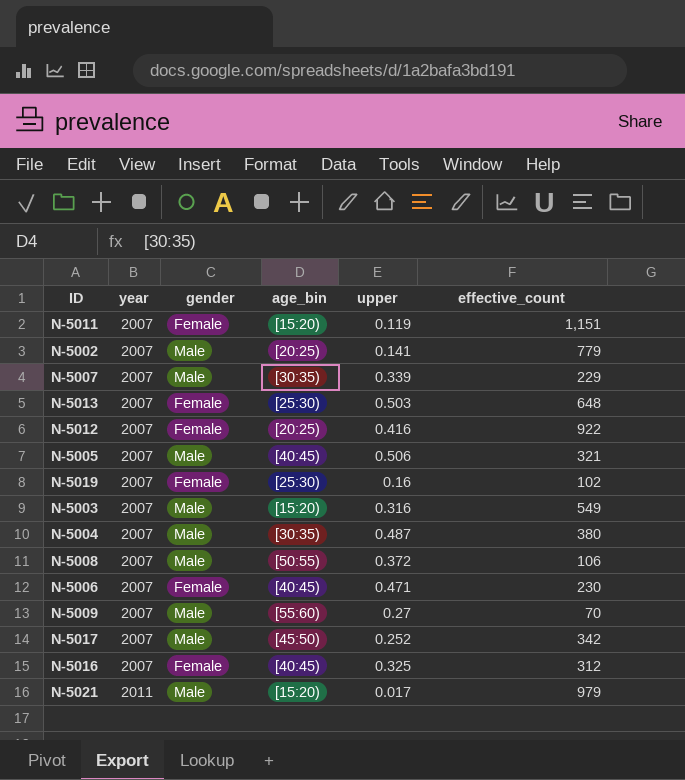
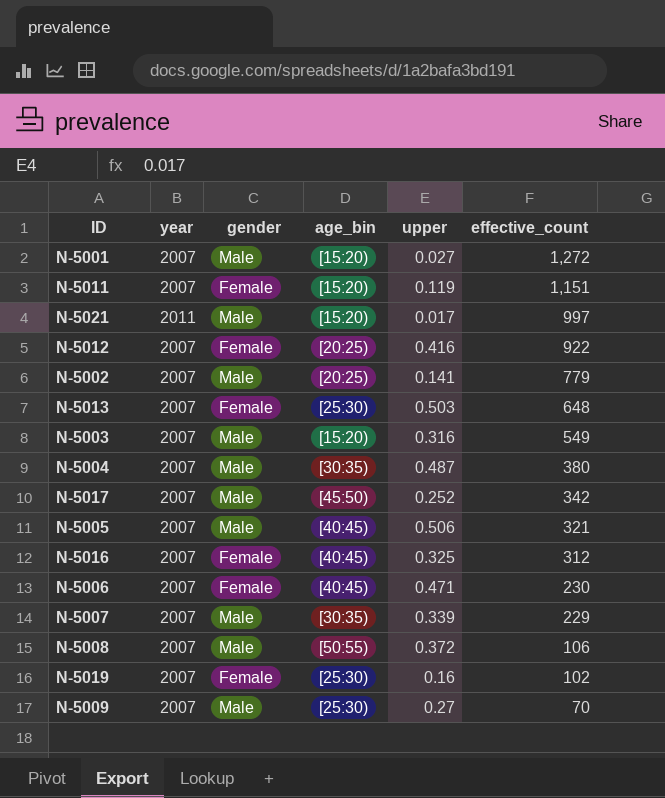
row order: year ascending -> effective_count descending
row N-5001: none -> 2007 | Male | [15:20) | 0.027 | 1,272
N-5021 | effective_count: 979 -> 997
N-5009 | age_bin: [55:60) -> [25:30)

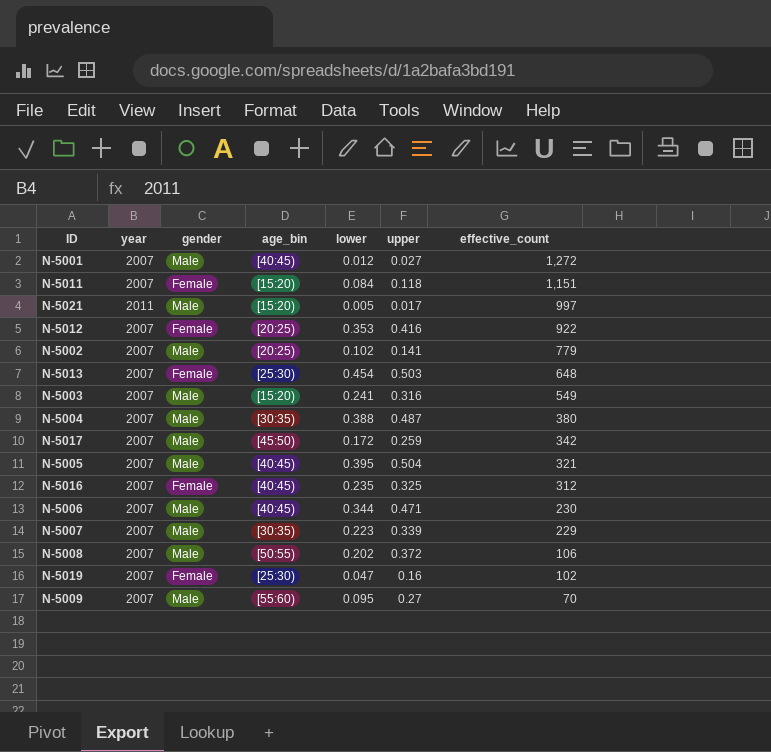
column lower | position: none -> 5
N-5001 | age_bin: [15:20) -> [40:45)
N-5011 | upper: 0.119 -> 0.118
N-5017 | upper: 0.252 -> 0.259
N-5005 | upper: 0.506 -> 0.504
N-5006 | gender: Female -> Male
N-5009 | age_bin: [25:30) -> [55:60)

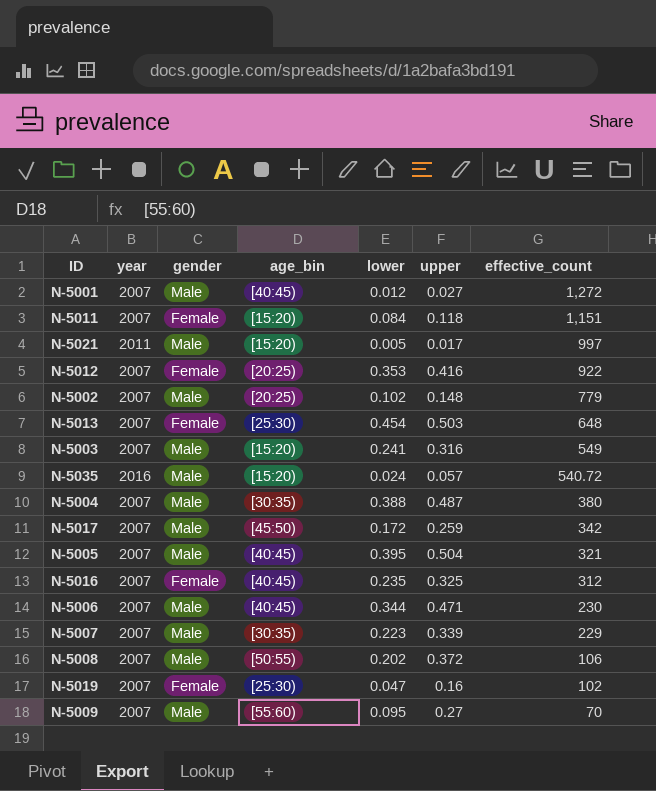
N-5002 | upper: 0.141 -> 0.148
row N-5035: none -> 2016 | Male | [15:20) | 0.024 | 0.057 | 540.72

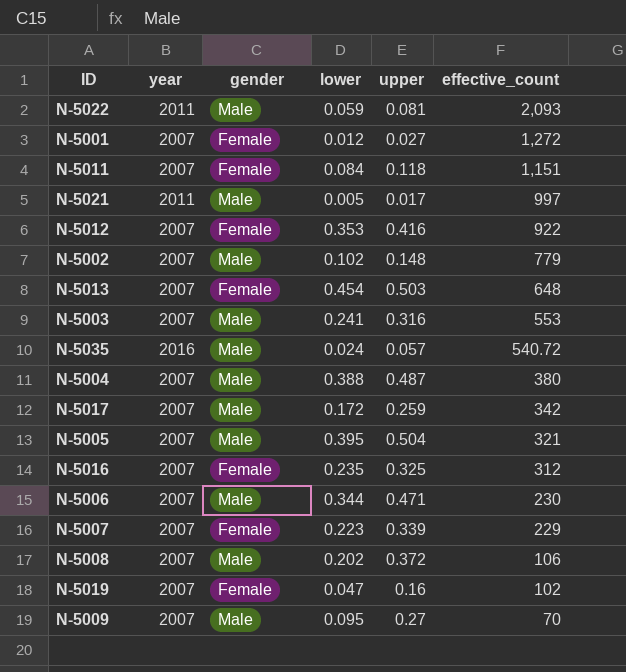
column age_bin | position: 4 -> none
row N-5022: none -> 2011 | Male | 0.059 | 0.081 | 2,093
N-5001 | gender: Male -> Female
N-5003 | effective_count: 549 -> 553
N-5007 | gender: Male -> Female

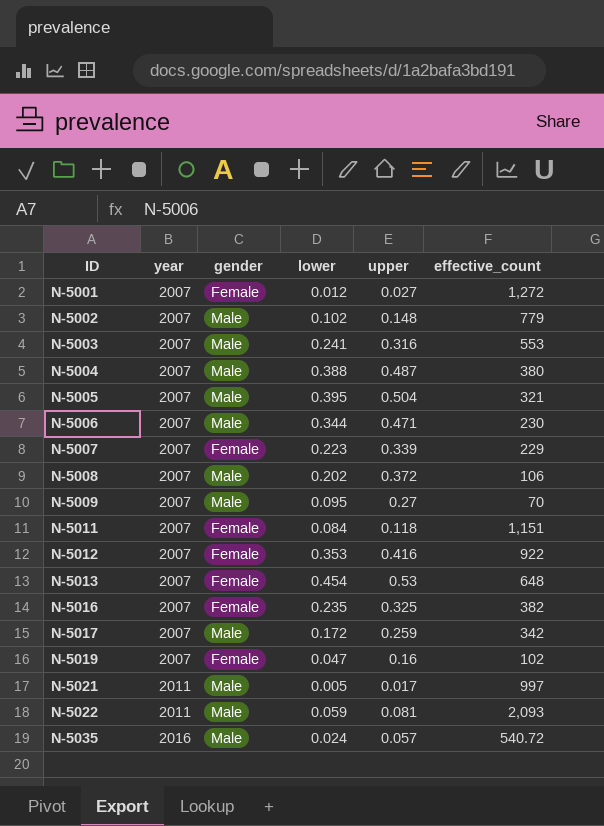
row order: effective_count descending -> ID ascending
N-5013 | upper: 0.503 -> 0.53
N-5016 | effective_count: 312 -> 382

